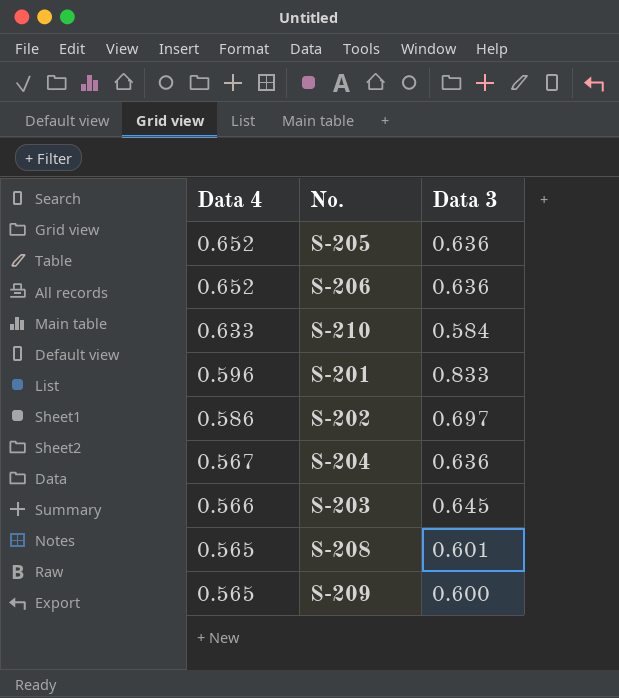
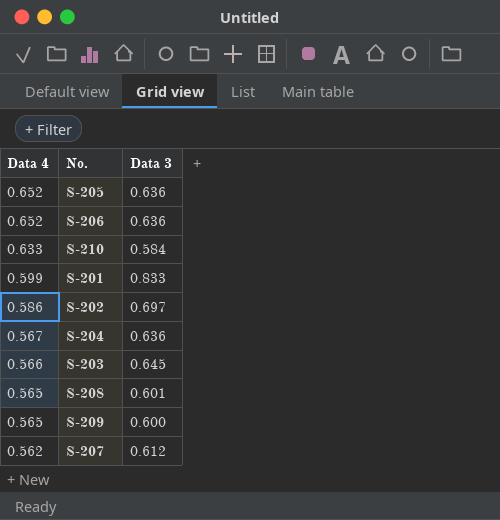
S-201 | Data 4: 0.596 -> 0.599
row S-207: none -> 0.562 | 0.612

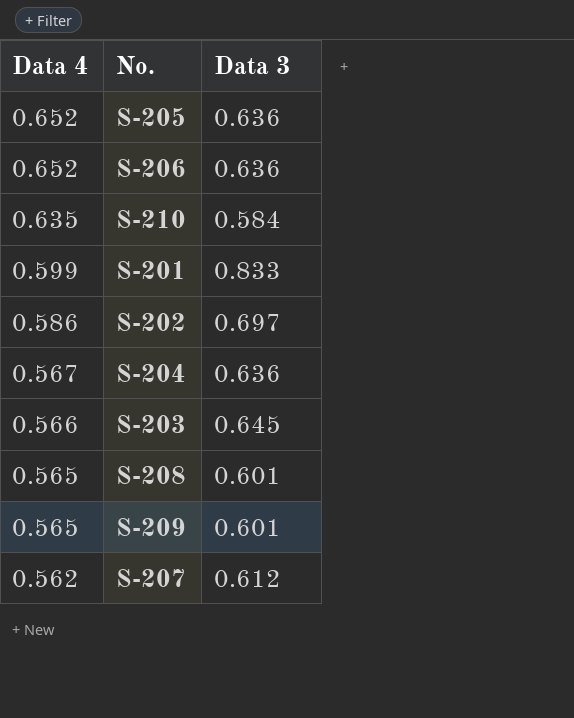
S-210 | Data 4: 0.633 -> 0.635
S-209 | Data 3: 0.600 -> 0.601

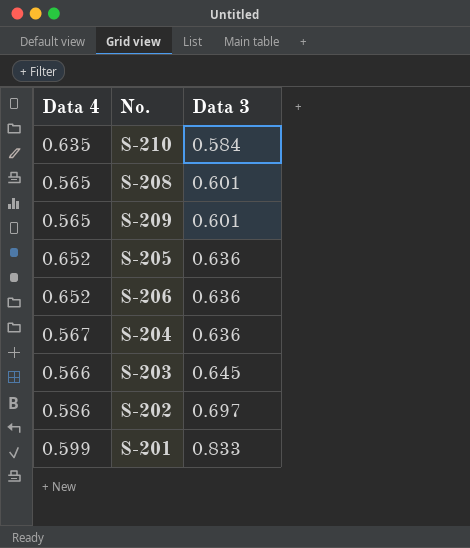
row order: Data 4 descending -> Data 3 ascending
row S-207: 0.562 | 0.612 -> none

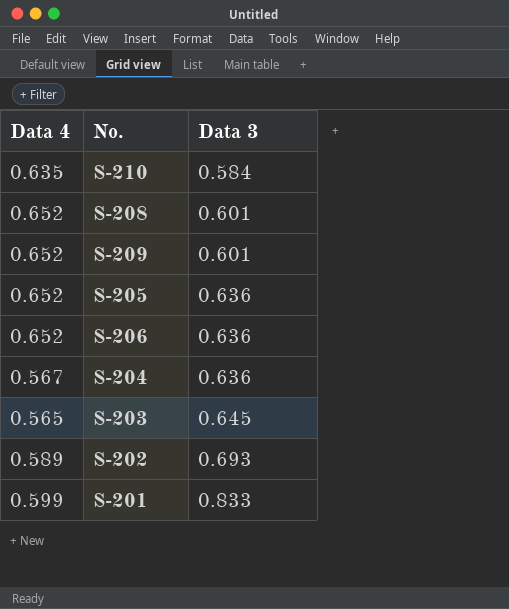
S-208 | Data 4: 0.565 -> 0.652
S-209 | Data 4: 0.565 -> 0.652
S-203 | Data 4: 0.566 -> 0.565
S-202 | Data 4: 0.586 -> 0.589
S-202 | Data 3: 0.697 -> 0.693

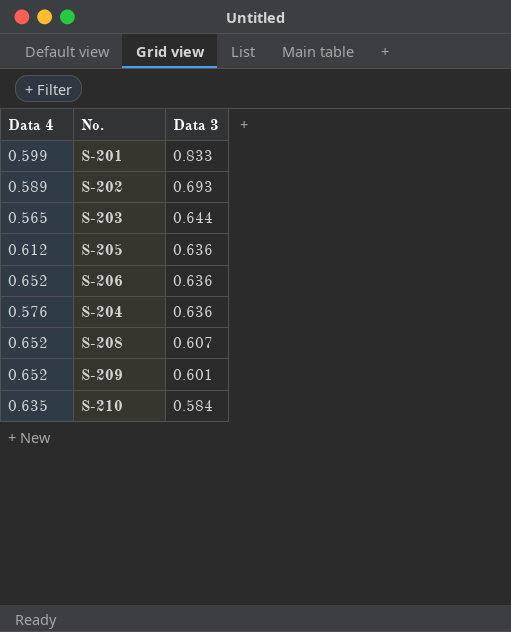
row order: Data 3 ascending -> Data 3 descending
S-203 | Data 3: 0.645 -> 0.644
S-205 | Data 4: 0.652 -> 0.612
S-204 | Data 4: 0.567 -> 0.576
S-208 | Data 3: 0.601 -> 0.607

